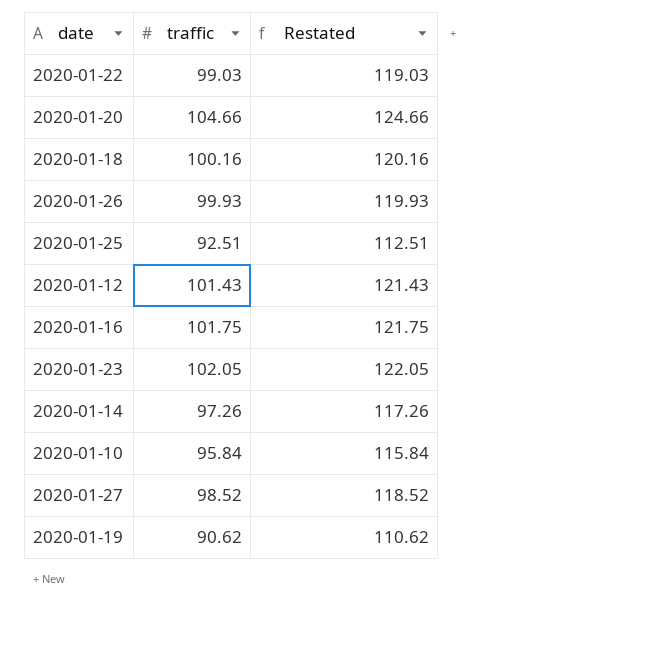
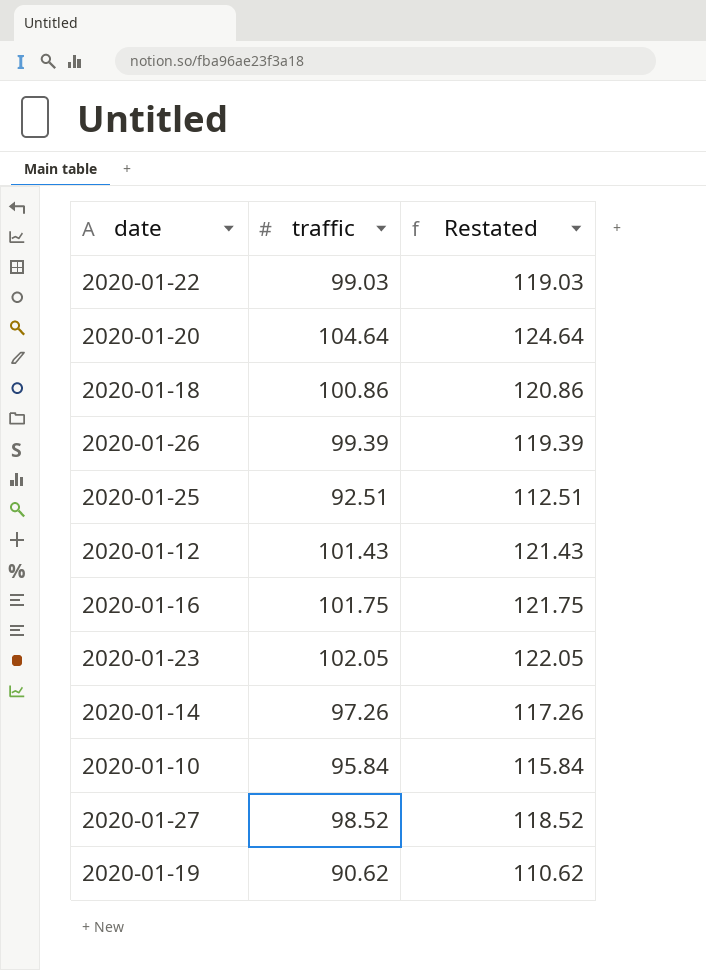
2020-01-20 | traffic: 104.66 -> 104.64
2020-01-20 | Restated: 124.66 -> 124.64
2020-01-18 | traffic: 100.16 -> 100.86
2020-01-18 | Restated: 120.16 -> 120.86
2020-01-26 | traffic: 99.93 -> 99.39
2020-01-26 | Restated: 119.93 -> 119.39

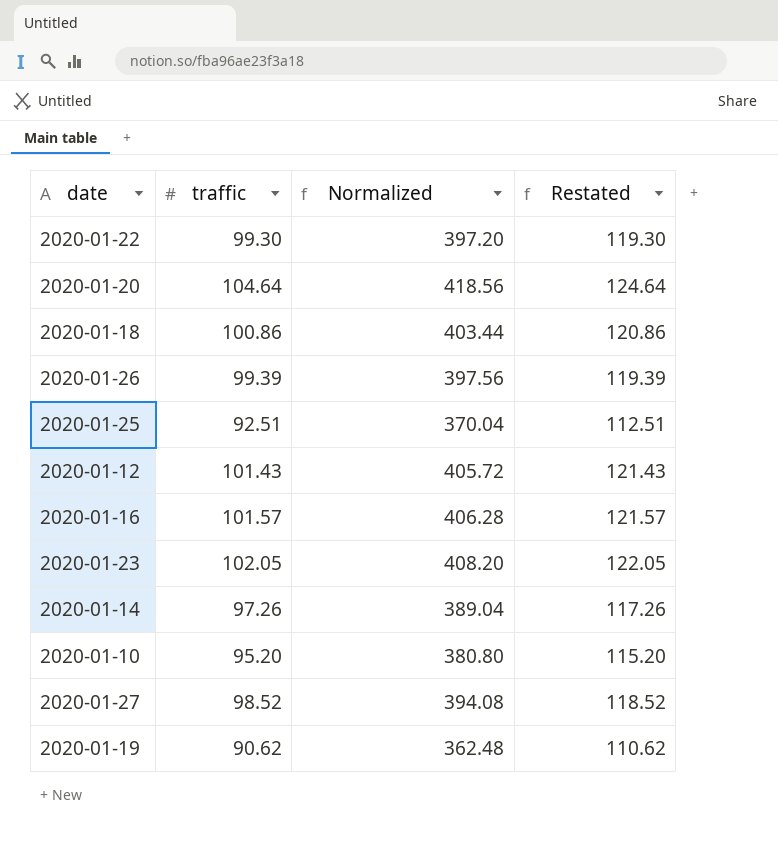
column Normalized | formula: none -> [traffic] * 4
2020-01-22 | traffic: 99.03 -> 99.30
2020-01-22 | Restated: 119.03 -> 119.30
2020-01-16 | traffic: 101.75 -> 101.57
2020-01-16 | Restated: 121.75 -> 121.57
2020-01-10 | traffic: 95.84 -> 95.20
2020-01-10 | Restated: 115.84 -> 115.20

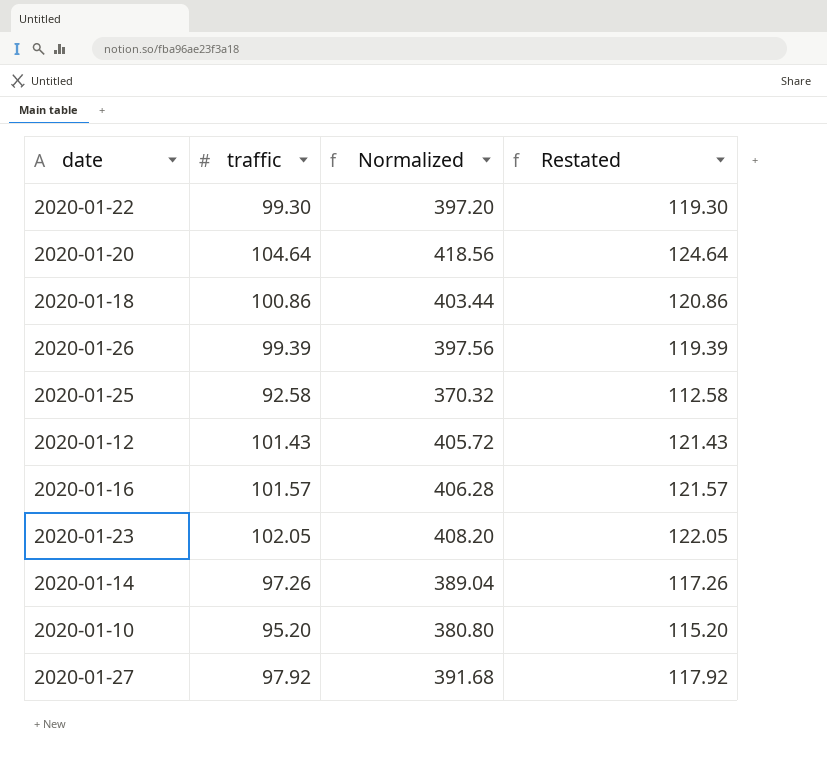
row 2020-01-19: 90.62 | 362.48 | 110.62 -> none
2020-01-25 | traffic: 92.51 -> 92.58
2020-01-25 | Normalized: 370.04 -> 370.32
2020-01-25 | Restated: 112.51 -> 112.58
2020-01-27 | traffic: 98.52 -> 97.92
2020-01-27 | Normalized: 394.08 -> 391.68
2020-01-27 | Restated: 118.52 -> 117.92

